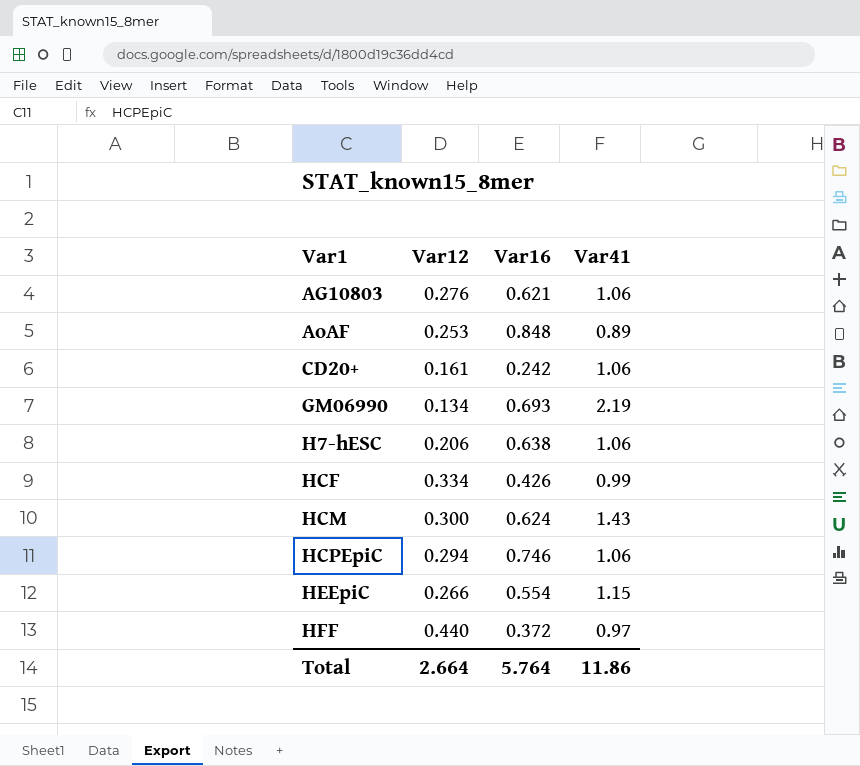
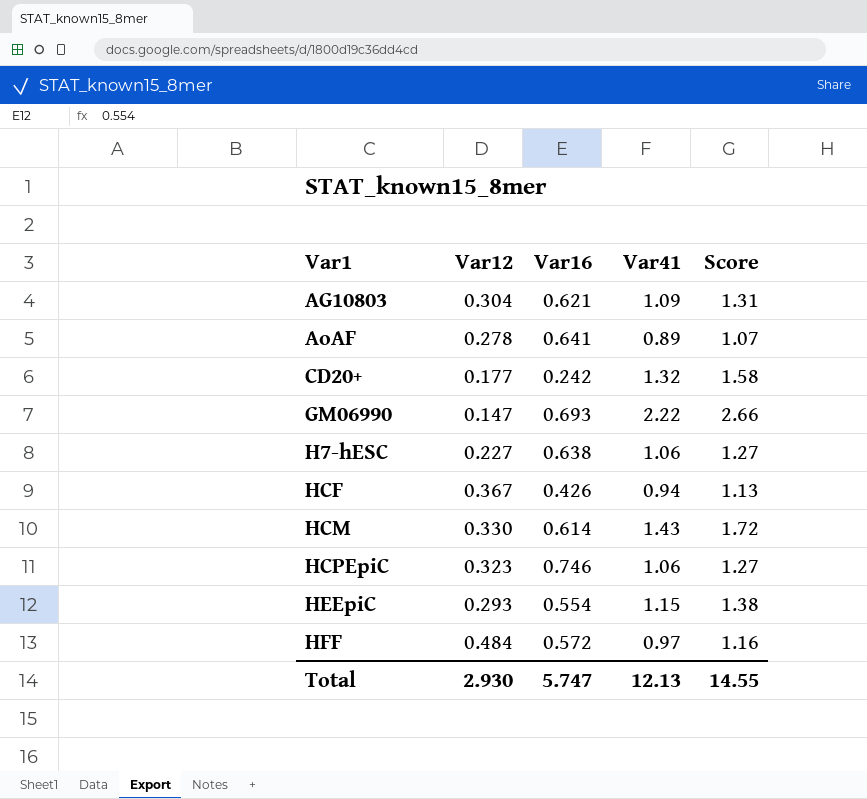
column Score | formula: none -> [Var41] * 1.2
AG10803 | Var12: 0.276 -> 0.304
AG10803 | Var41: 1.06 -> 1.09
AoAF | Var12: 0.253 -> 0.278
AoAF | Var16: 0.848 -> 0.641
CD20+ | Var12: 0.161 -> 0.177
CD20+ | Var41: 1.06 -> 1.32
GM06990 | Var12: 0.134 -> 0.147
GM06990 | Var41: 2.19 -> 2.22
H7-hESC | Var12: 0.206 -> 0.227
HCF | Var12: 0.334 -> 0.367
HCF | Var41: 0.99 -> 0.94
HCM | Var12: 0.300 -> 0.330
HCM | Var16: 0.624 -> 0.614
HCPEpiC | Var12: 0.294 -> 0.323
HEEpiC | Var12: 0.266 -> 0.293
HFF | Var12: 0.440 -> 0.484
HFF | Var16: 0.372 -> 0.572
Total | Var12: 2.664 -> 2.930
Total | Var16: 5.764 -> 5.747
Total | Var41: 11.86 -> 12.13

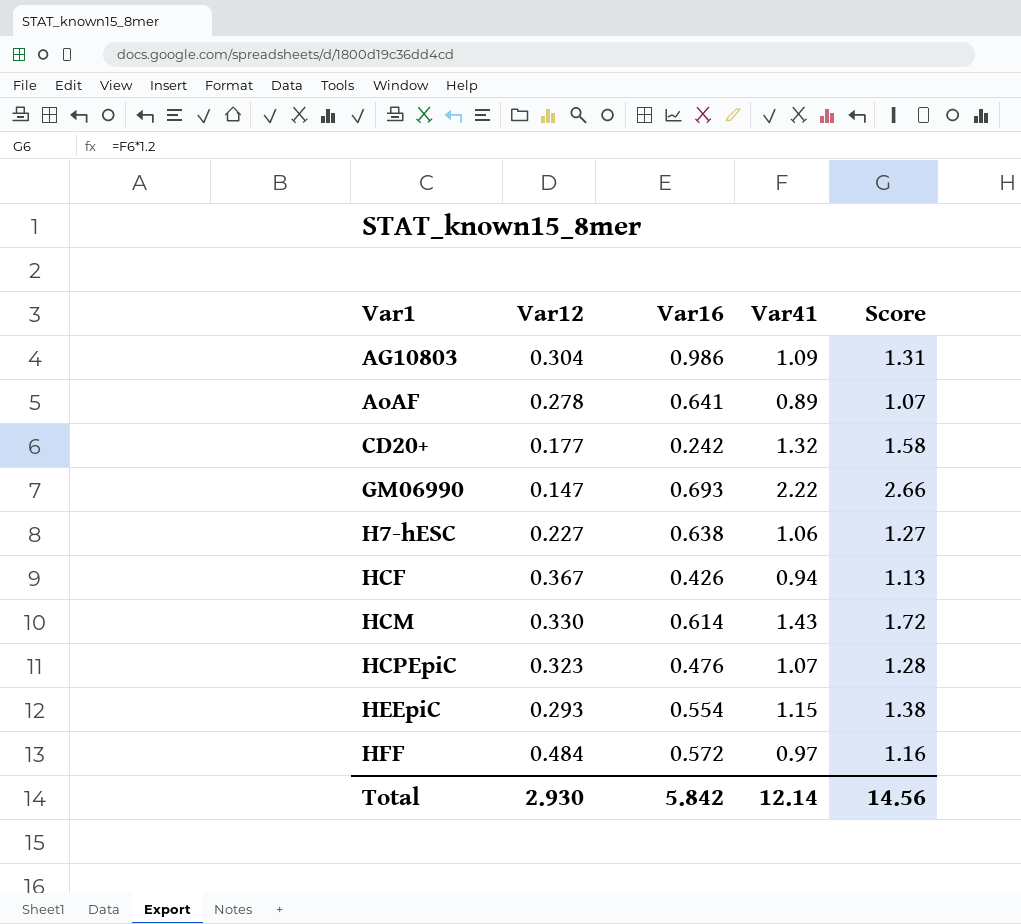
AG10803 | Var16: 0.621 -> 0.986
HCPEpiC | Var16: 0.746 -> 0.476
HCPEpiC | Var41: 1.06 -> 1.07
HCPEpiC | Score: 1.27 -> 1.28
Total | Var16: 5.747 -> 5.842
Total | Var41: 12.13 -> 12.14
Total | Score: 14.55 -> 14.56

